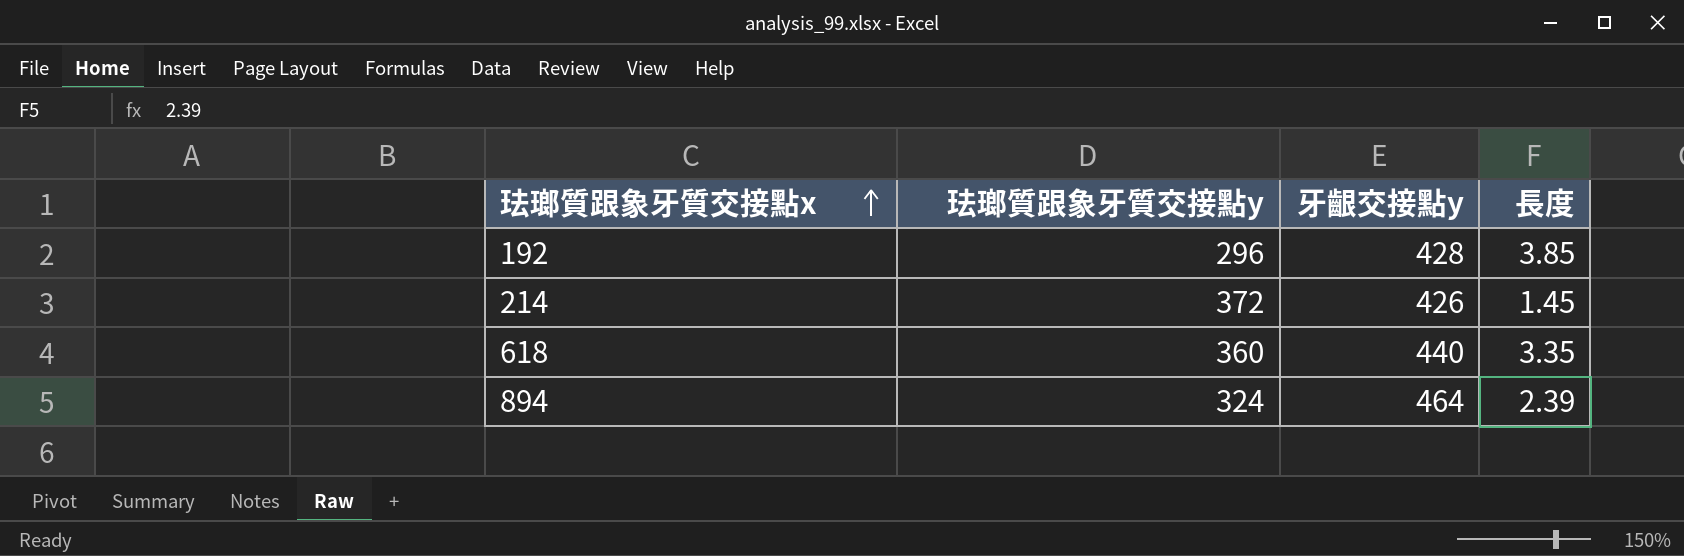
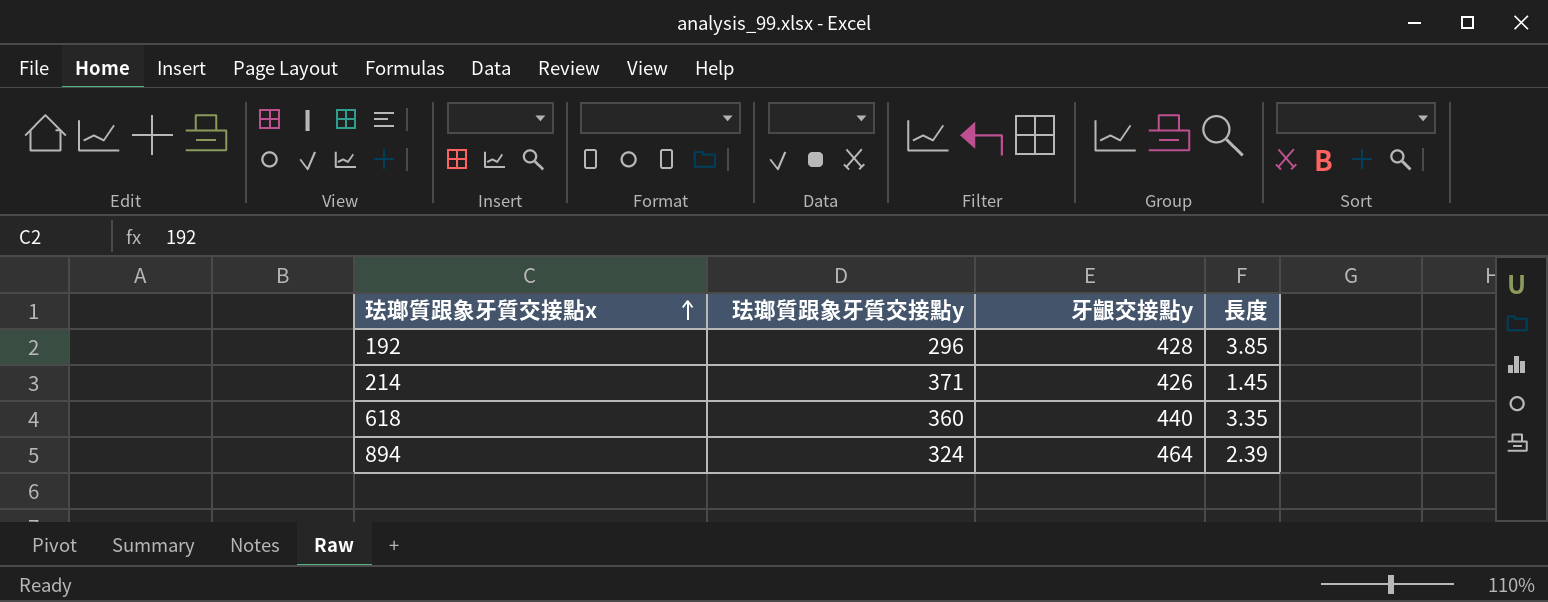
214 | 珐瑯質跟象牙質交接點y: 372 -> 371

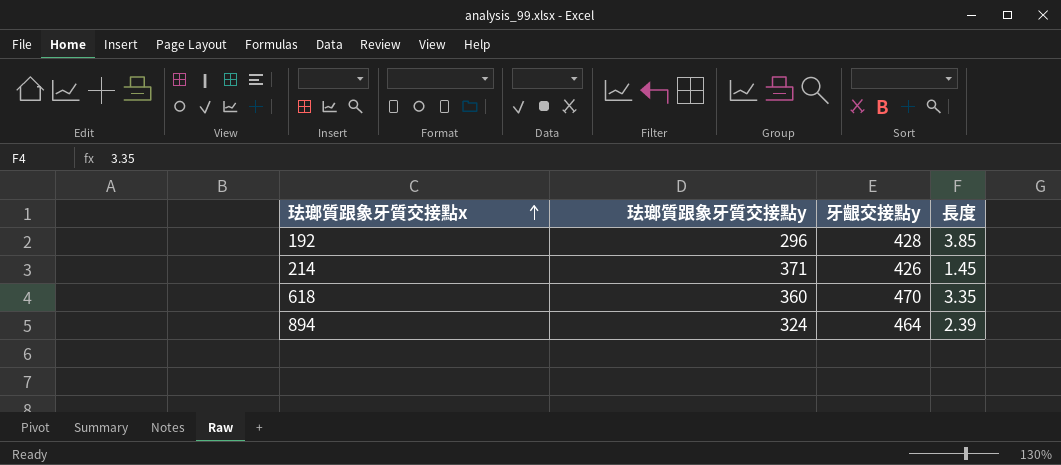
618 | 牙齦交接點y: 440 -> 470

